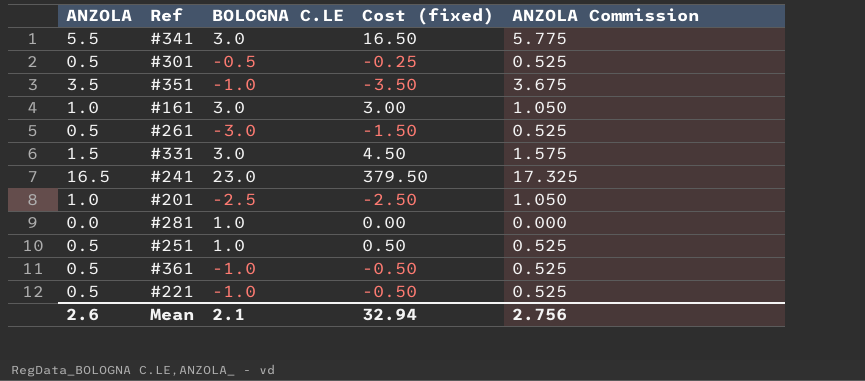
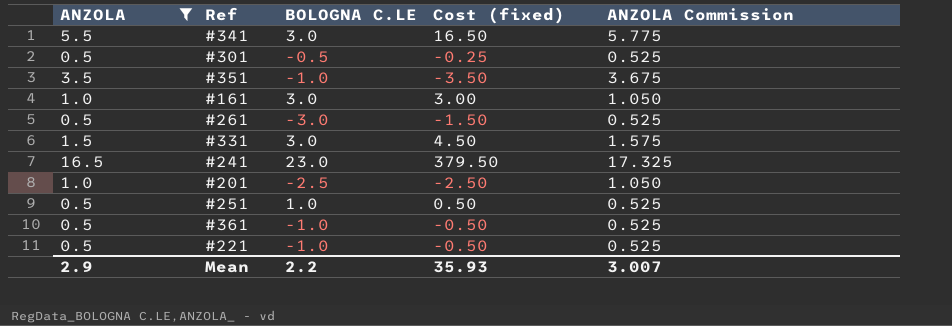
filter: none -> ANZOLA != 0.0
Mean | ANZOLA: 2.6 -> 2.9
Mean | BOLOGNA C.LE: 2.1 -> 2.2
Mean | Cost (fixed): 32.94 -> 35.93
Mean | ANZOLA Commission: 2.756 -> 3.007

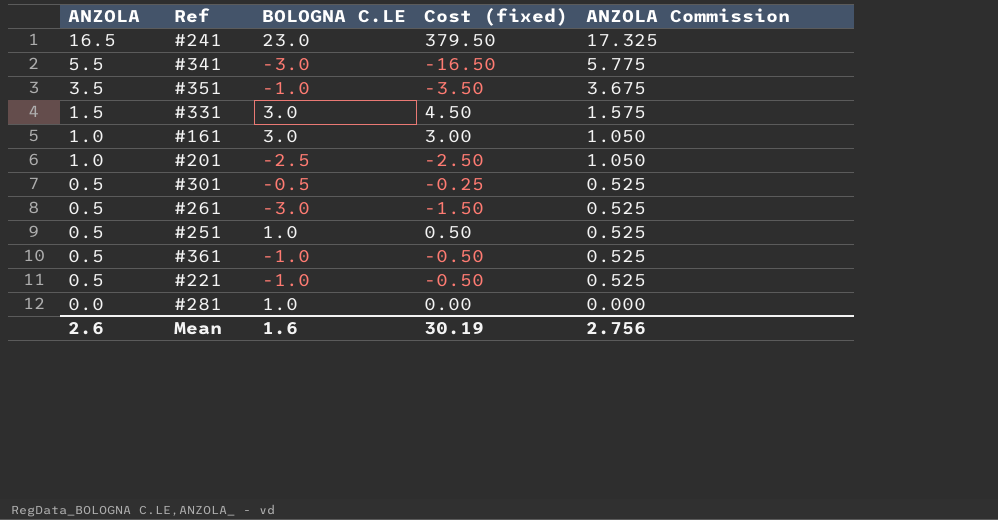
filter: ANZOLA != 0.0 -> none
row order: none -> ANZOLA descending
#341 | BOLOGNA C.LE: 3.0 -> -3.0
#341 | Cost (fixed): 16.50 -> -16.50
Mean | ANZOLA: 2.9 -> 2.6
Mean | BOLOGNA C.LE: 2.2 -> 1.6
Mean | Cost (fixed): 35.93 -> 30.19
Mean | ANZOLA Commission: 3.007 -> 2.756

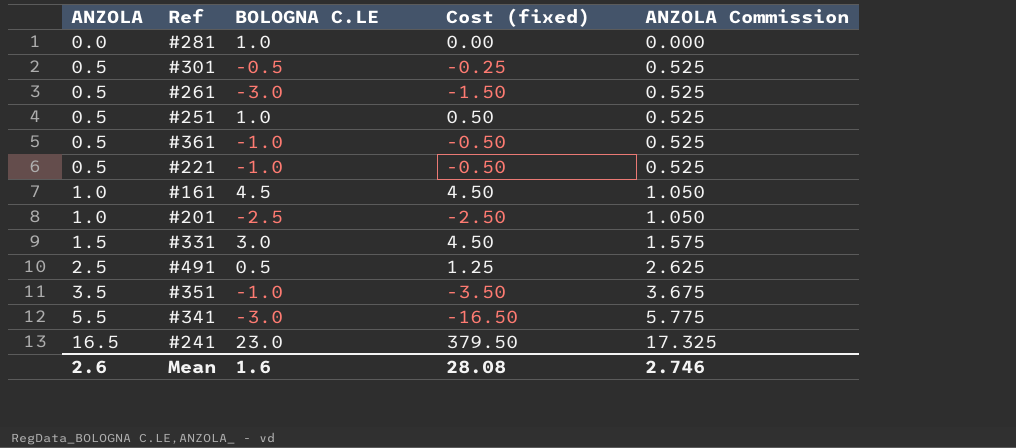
row order: ANZOLA descending -> ANZOLA ascending
#161 | BOLOGNA C.LE: 3.0 -> 4.5
#161 | Cost (fixed): 3.00 -> 4.50
row #491: none -> 2.5 | 0.5 | 1.25 | 2.625
Mean | Cost (fixed): 30.19 -> 28.08
Mean | ANZOLA Commission: 2.756 -> 2.746

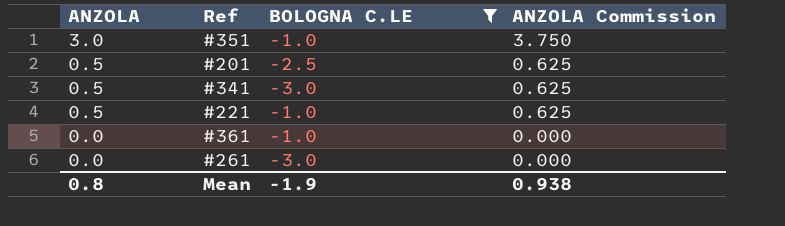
filter: none -> BOLOGNA C.LE <= -1.0
row order: ANZOLA ascending -> ANZOLA descending
column Cost (fixed) | formula: [ANZOLA] * [BOLOGNA C.LE] -> none
column ANZOLA Commission | formula: [ANZOLA] * 1.05 -> [ANZOLA] * 1.25
#351 | ANZOLA: 3.5 -> 3.0
#201 | ANZOLA: 1.0 -> 0.5
#341 | ANZOLA: 5.5 -> 0.5
#361 | ANZOLA: 0.5 -> 0.0
#261 | ANZOLA: 0.5 -> 0.0
Mean | ANZOLA: 2.6 -> 0.8
Mean | BOLOGNA C.LE: 1.6 -> -1.9
Mean | ANZOLA Commission: 2.746 -> 0.938

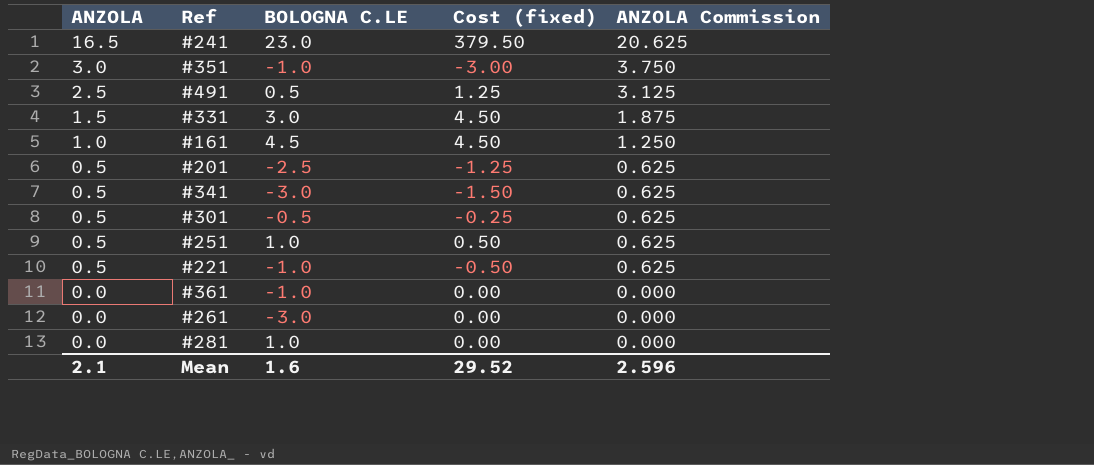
filter: BOLOGNA C.LE <= -1.0 -> none
column Cost (fixed) | formula: none -> [ANZOLA] * [BOLOGNA C.LE]
Mean | ANZOLA: 0.8 -> 2.1
Mean | BOLOGNA C.LE: -1.9 -> 1.6
Mean | ANZOLA Commission: 0.938 -> 2.596

